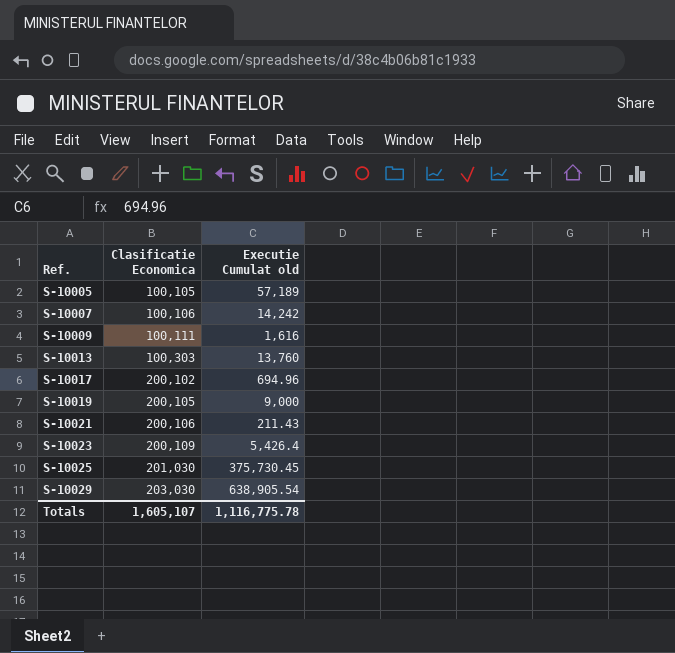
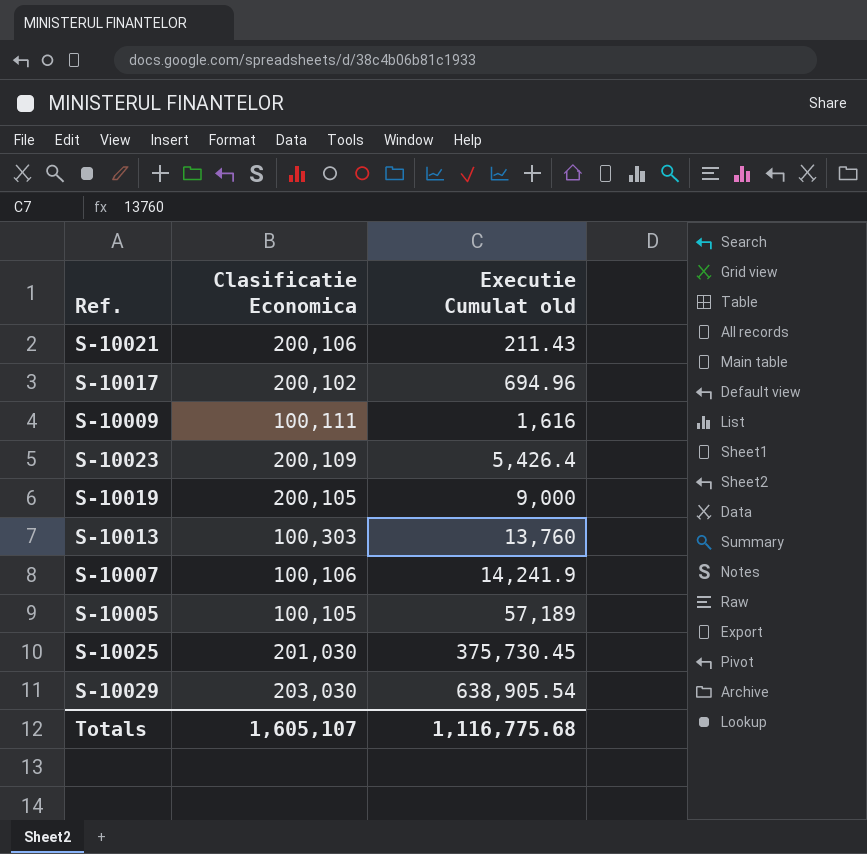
row order: Ref. ascending -> Executie Cumulat old ascending
S-10007 | Executie Cumulat old: 14,242 -> 14,241.9
Totals | Executie Cumulat old: 1,116,775.78 -> 1,116,775.68

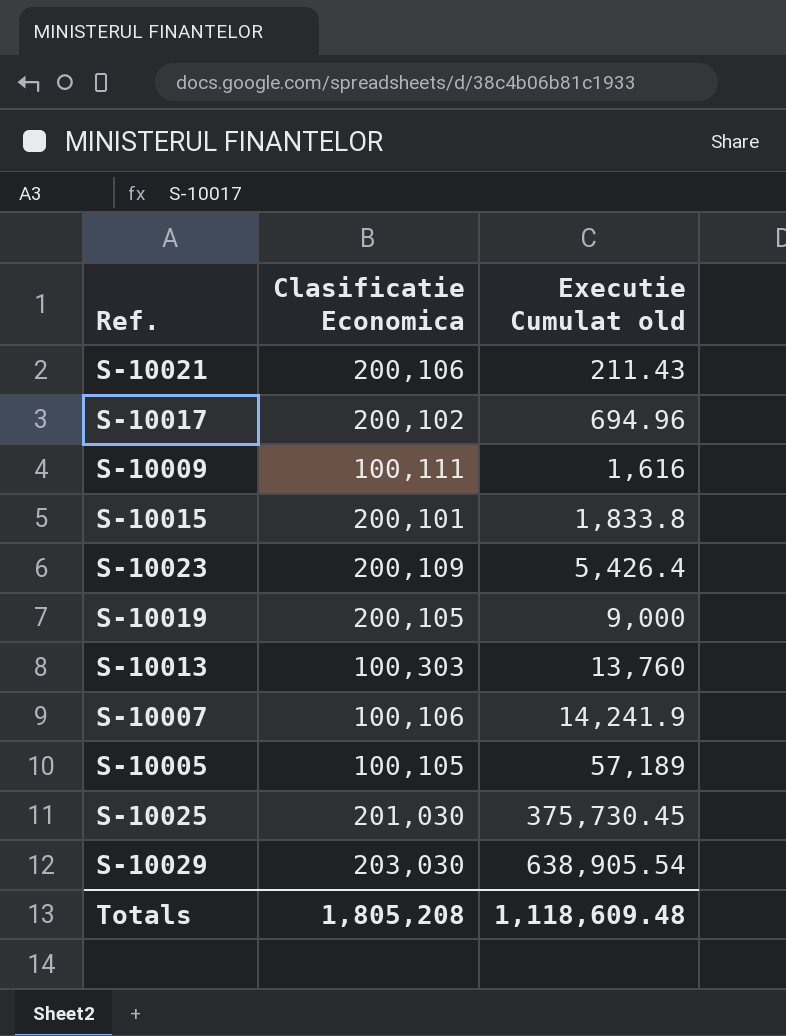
row S-10015: none -> 200,101 | 1,833.8
Totals | Clasificatie Economica: 1,605,107 -> 1,805,208
Totals | Executie Cumulat old: 1,116,775.68 -> 1,118,609.48

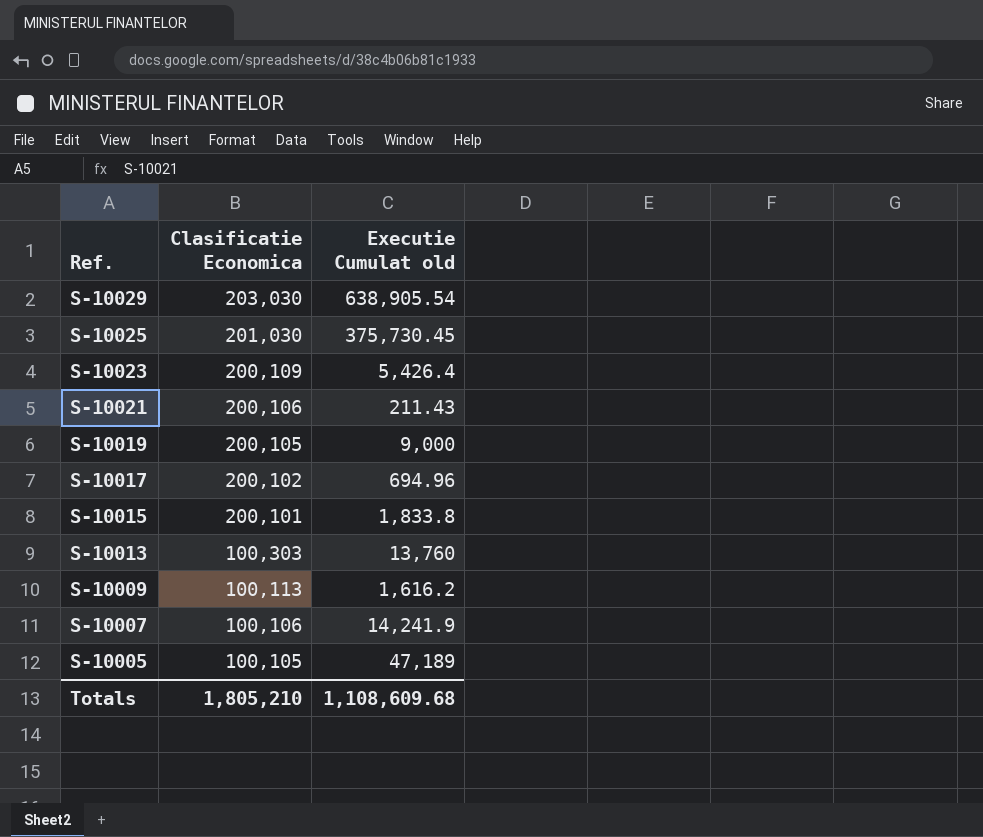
row order: Executie Cumulat old ascending -> Ref. descending
S-10009 | Clasificatie Economica: 100,111 -> 100,113
S-10009 | Executie Cumulat old: 1,616 -> 1,616.2
S-10005 | Executie Cumulat old: 57,189 -> 47,189
Totals | Clasificatie Economica: 1,805,208 -> 1,805,210
Totals | Executie Cumulat old: 1,118,609.48 -> 1,108,609.68

